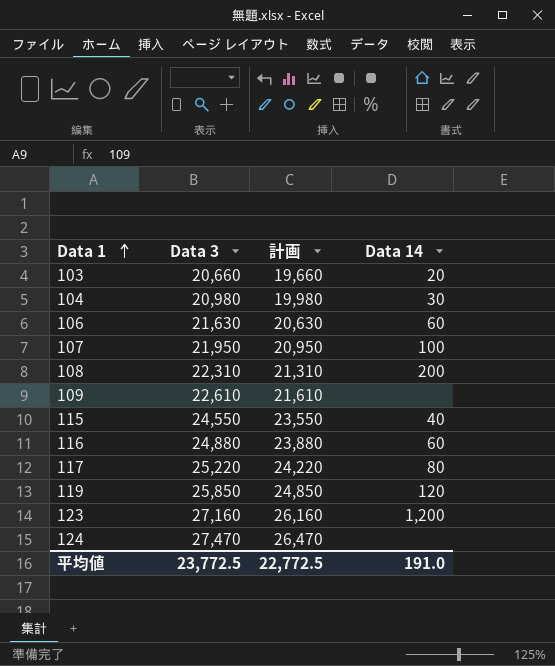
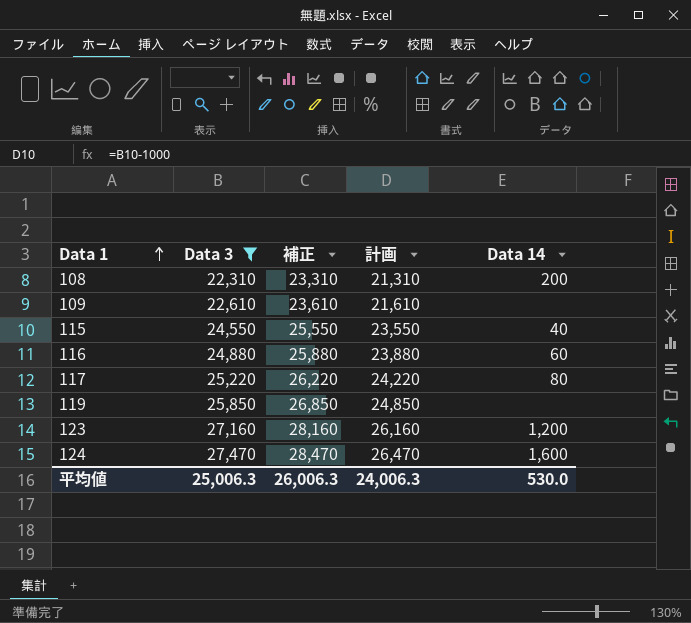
filter: none -> Data 3 >= 22,310
column 補正 | formula: none -> [Data 3] + 1000
119 | Data 14: 120 -> none
124 | Data 14: none -> 1,600
平均値 | Data 3: 23,772.5 -> 25,006.3
平均値 | 計画: 22,772.5 -> 24,006.3
平均値 | Data 14: 191.0 -> 530.0

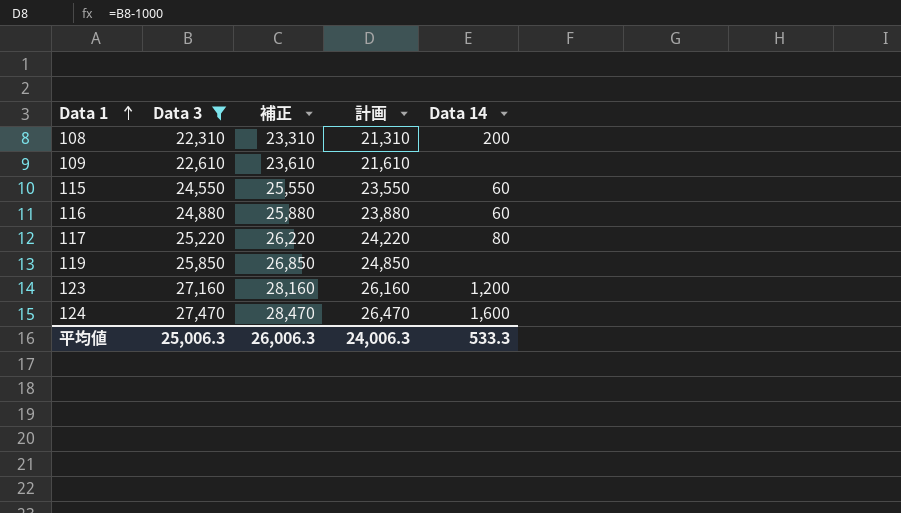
115 | Data 14: 40 -> 60
平均値 | Data 14: 530.0 -> 533.3

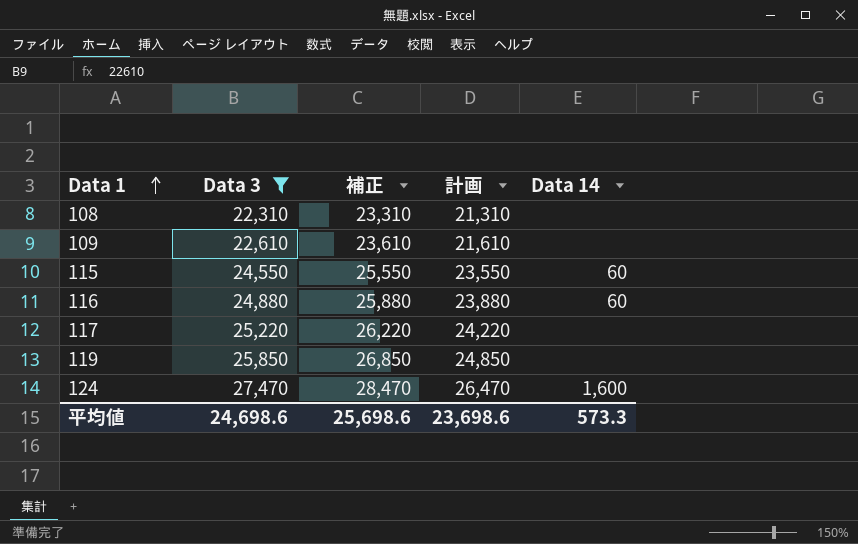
row 123: 27,160 | 28,160 | 26,160 | 1,200 -> none
108 | Data 14: 200 -> none
117 | Data 14: 80 -> none
平均値 | Data 3: 25,006.3 -> 24,698.6
平均値 | 補正: 26,006.3 -> 25,698.6
平均値 | 計画: 24,006.3 -> 23,698.6
平均値 | Data 14: 533.3 -> 573.3

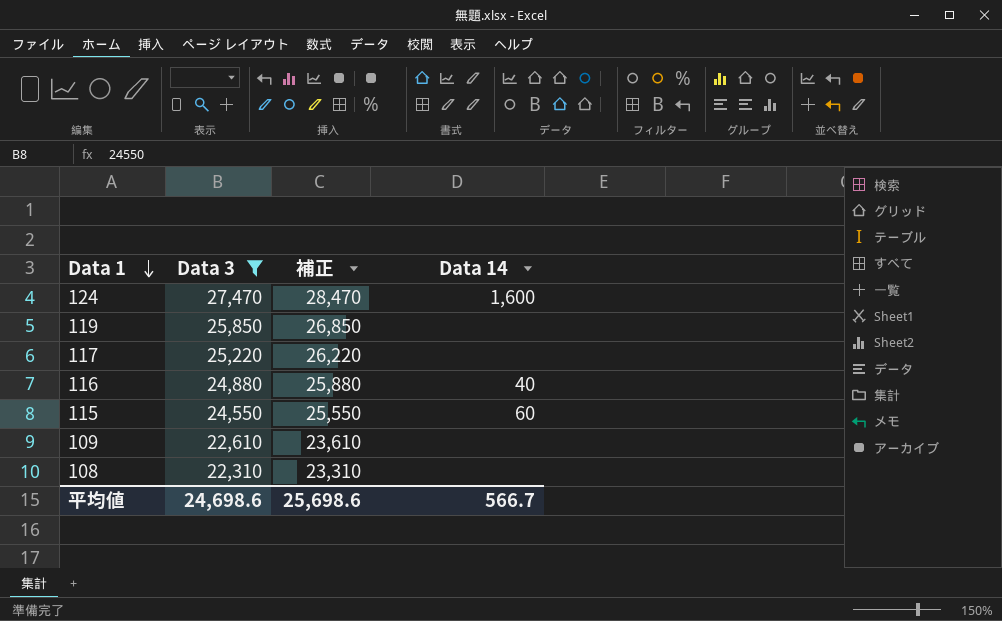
row order: Data 1 ascending -> Data 1 descending
column 計画 | formula: [Data 3] - 1000 -> none
116 | Data 14: 60 -> 40
平均値 | Data 14: 573.3 -> 566.7

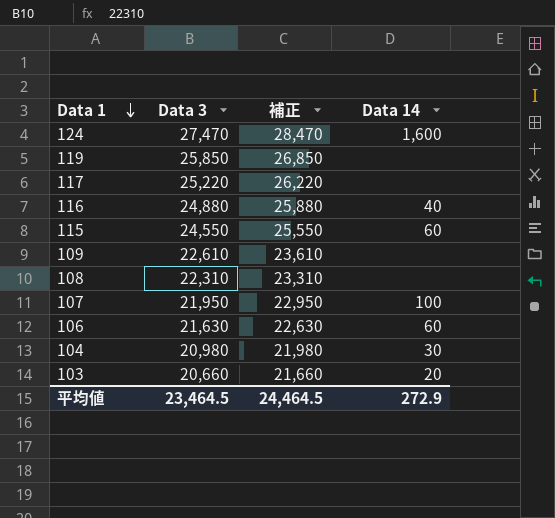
filter: Data 3 >= 22,310 -> none
平均値 | Data 3: 24,698.6 -> 23,464.5
平均値 | 補正: 25,698.6 -> 24,464.5
平均値 | Data 14: 566.7 -> 272.9

